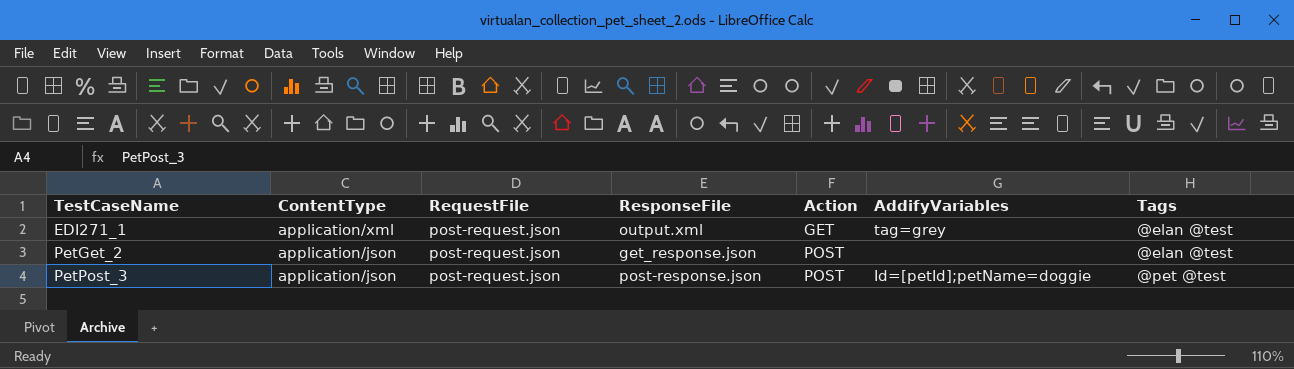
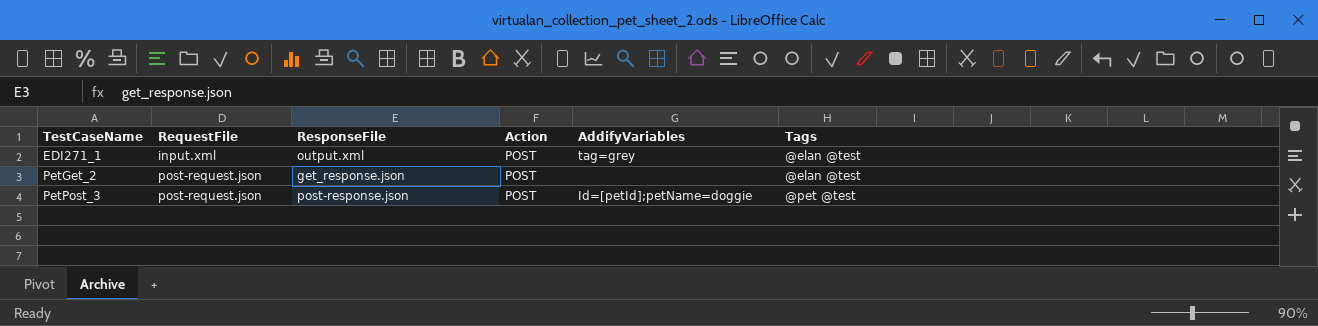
column ContentType | position: 2 -> none
EDI271_1 | RequestFile: post-request.json -> input.xml
EDI271_1 | Action: GET -> POST

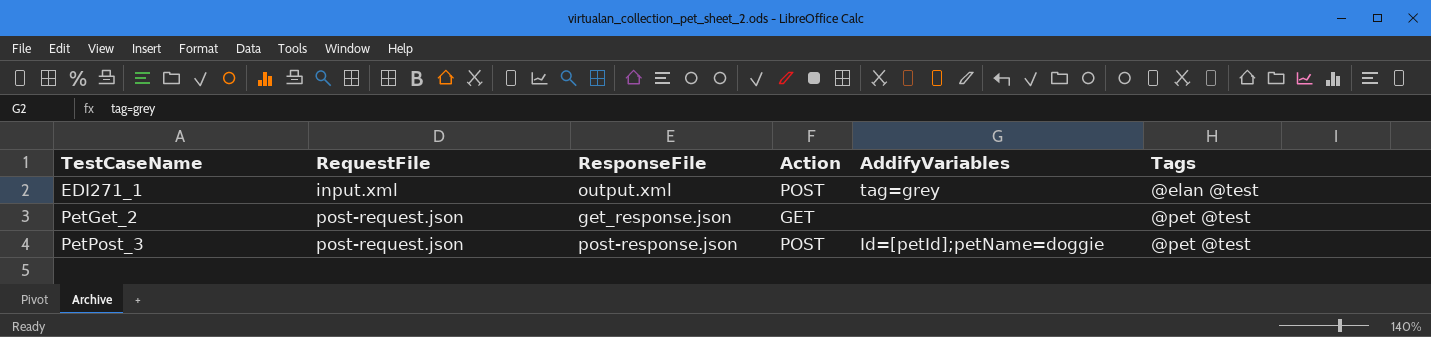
PetGet_2 | Action: POST -> GET
PetGet_2 | Tags: @elan @test -> @pet @test

